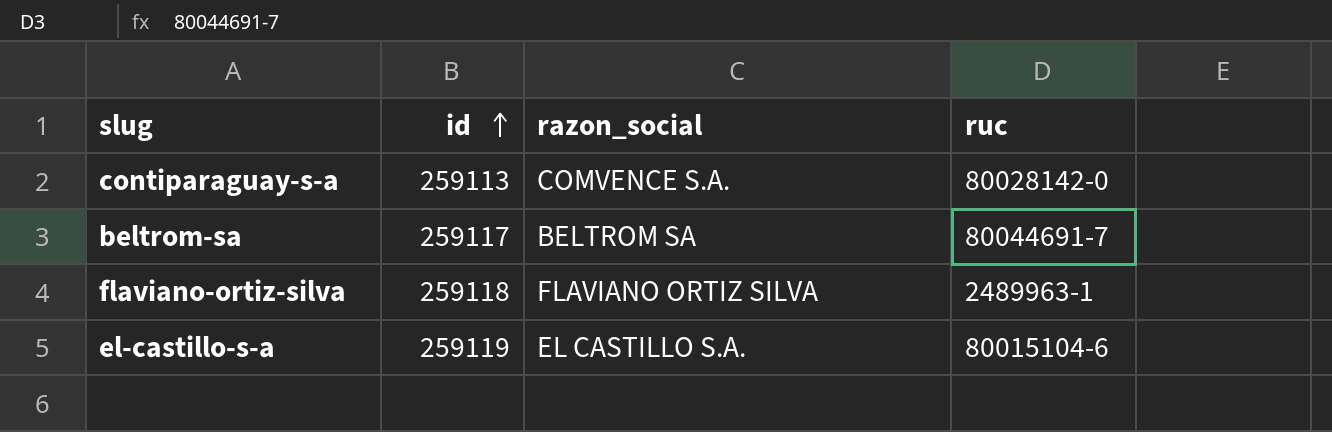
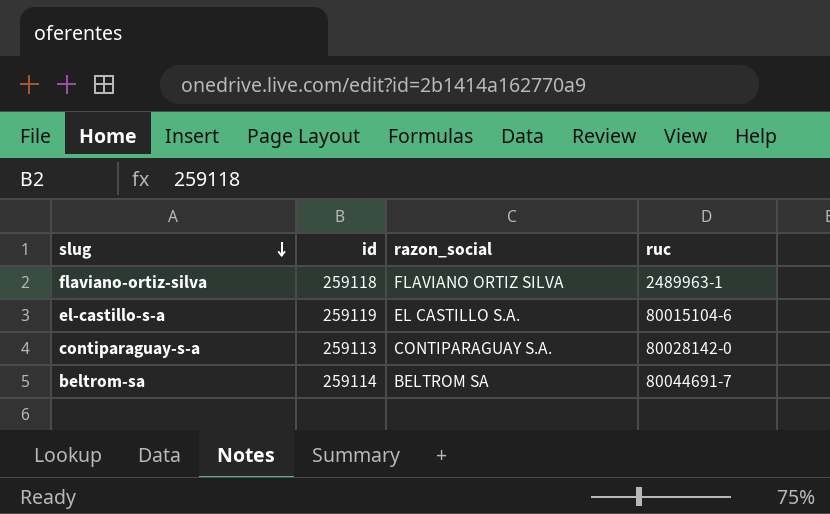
row order: id ascending -> slug descending
contiparaguay-s-a | razon_social: COMVENCE S.A. -> CONTIPARAGUAY S.A.
beltrom-sa | id: 259117 -> 259114

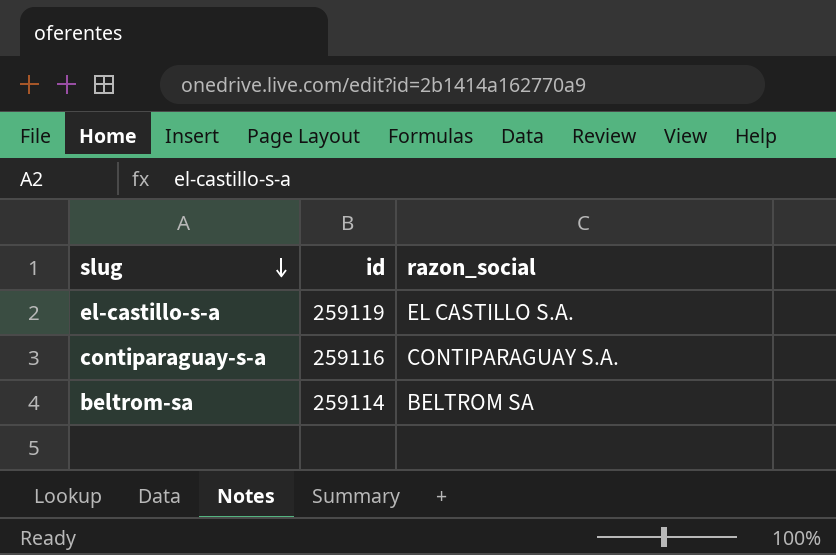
column ruc | position: 4 -> none
row flaviano-ortiz-silva: 259118 | FLAVIANO ORTIZ SILVA | 2489963-1 -> none
contiparaguay-s-a | id: 259113 -> 259116

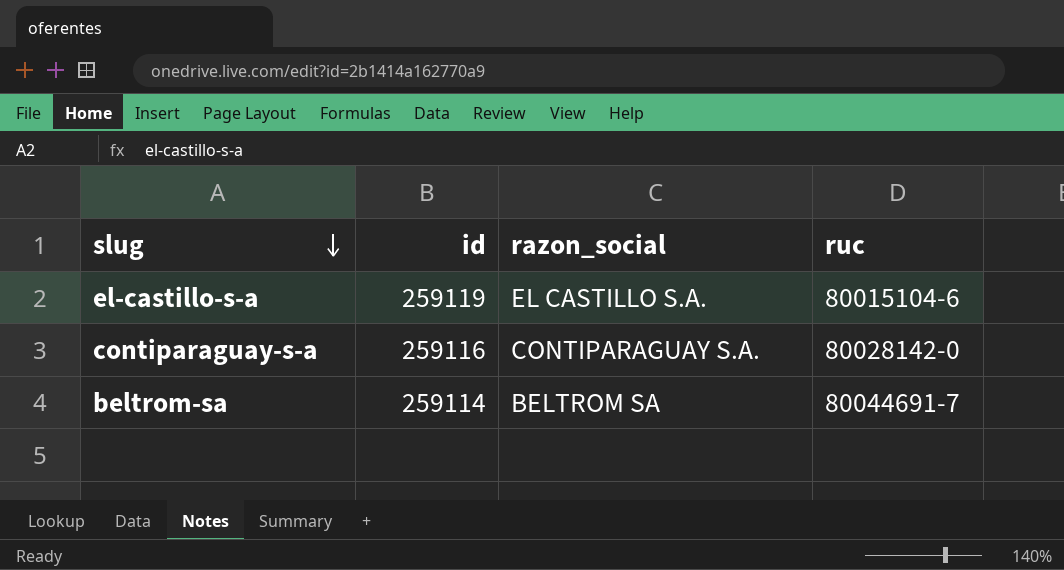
column ruc | position: none -> 4

